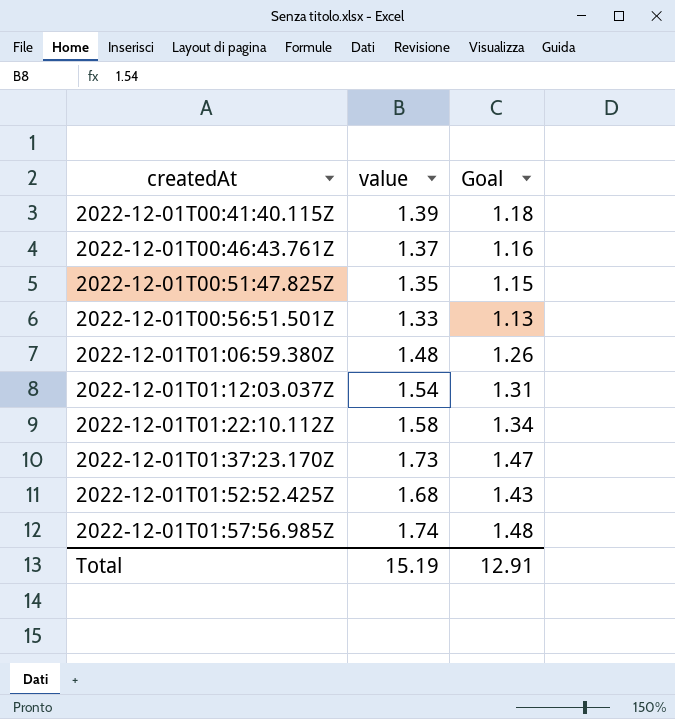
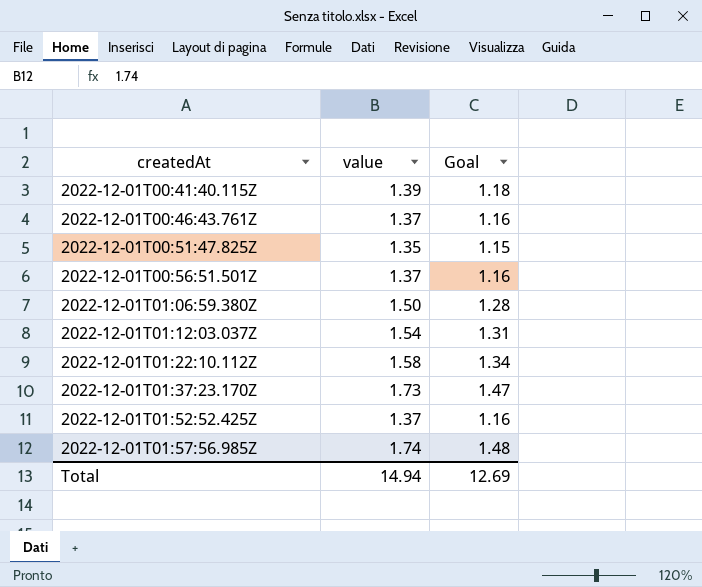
2022-12-01T00:56:51.501Z | value: 1.33 -> 1.37
2022-12-01T00:56:51.501Z | Goal: 1.13 -> 1.16
2022-12-01T01:06:59.380Z | value: 1.48 -> 1.50
2022-12-01T01:06:59.380Z | Goal: 1.26 -> 1.28
2022-12-01T01:52:52.425Z | value: 1.68 -> 1.37
2022-12-01T01:52:52.425Z | Goal: 1.43 -> 1.16
Total | value: 15.19 -> 14.94
Total | Goal: 12.91 -> 12.69

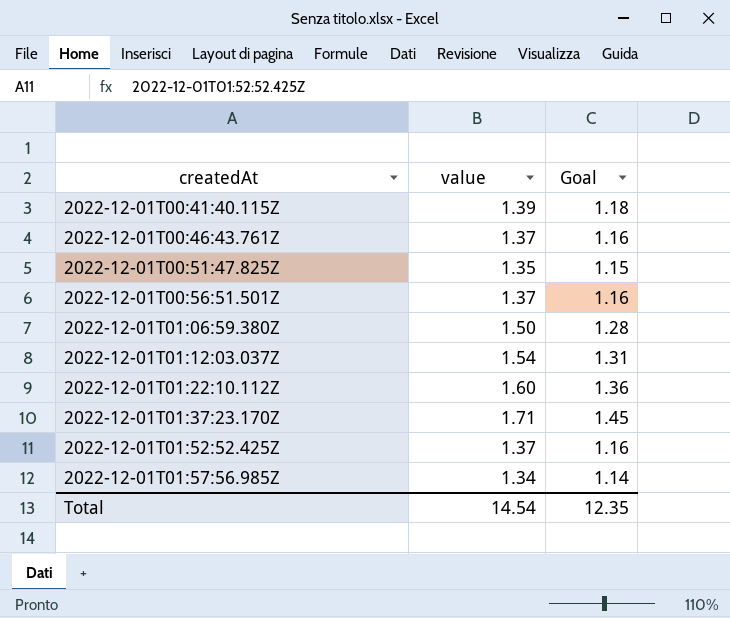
2022-12-01T01:22:10.112Z | value: 1.58 -> 1.60
2022-12-01T01:22:10.112Z | Goal: 1.34 -> 1.36
2022-12-01T01:37:23.170Z | value: 1.73 -> 1.71
2022-12-01T01:37:23.170Z | Goal: 1.47 -> 1.45
2022-12-01T01:57:56.985Z | value: 1.74 -> 1.34
2022-12-01T01:57:56.985Z | Goal: 1.48 -> 1.14
Total | value: 14.94 -> 14.54
Total | Goal: 12.69 -> 12.35

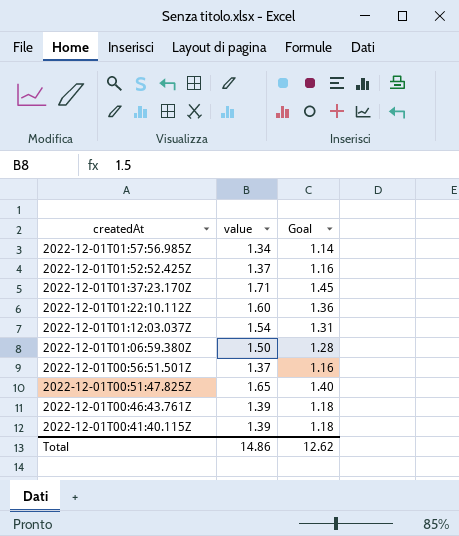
row order: createdAt ascending -> createdAt descending
2022-12-01T00:51:47.825Z | value: 1.35 -> 1.65
2022-12-01T00:51:47.825Z | Goal: 1.15 -> 1.40
2022-12-01T00:46:43.761Z | value: 1.37 -> 1.39
2022-12-01T00:46:43.761Z | Goal: 1.16 -> 1.18
Total | value: 14.54 -> 14.86
Total | Goal: 12.35 -> 12.62

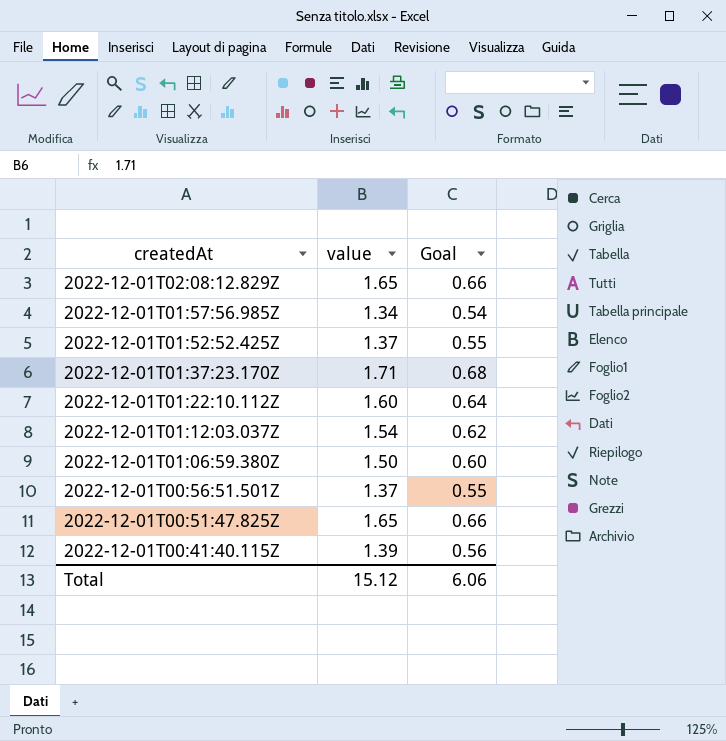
column Goal | formula: [value] * 0.85 -> [value] * 0.4
row 2022-12-01T00:46:43.761Z: 1.39 | 1.18 -> none
row 2022-12-01T02:08:12.829Z: none -> 1.65 | 0.66
Total | value: 14.86 -> 15.12
Total | Goal: 12.62 -> 6.06

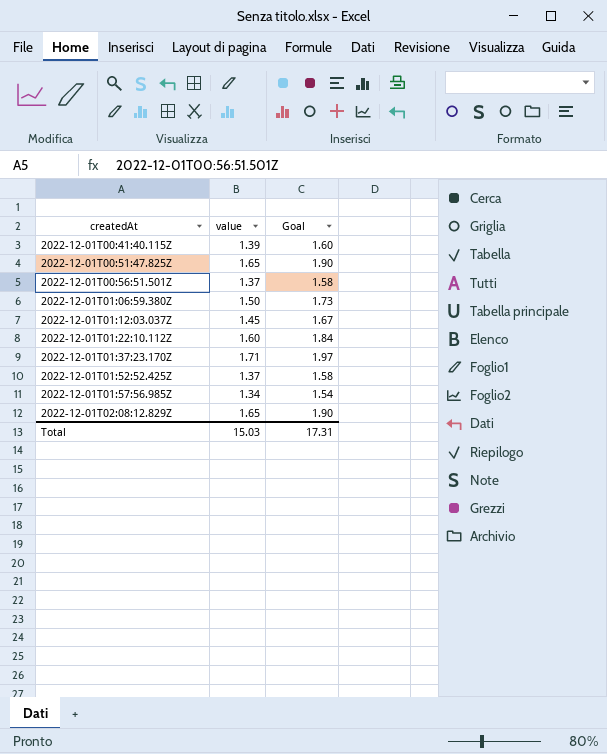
row order: createdAt descending -> createdAt ascending
column Goal | formula: [value] * 0.4 -> [value] * 1.15
2022-12-01T01:12:03.037Z | value: 1.54 -> 1.45
Total | value: 15.12 -> 15.03
Total | Goal: 6.06 -> 17.31

